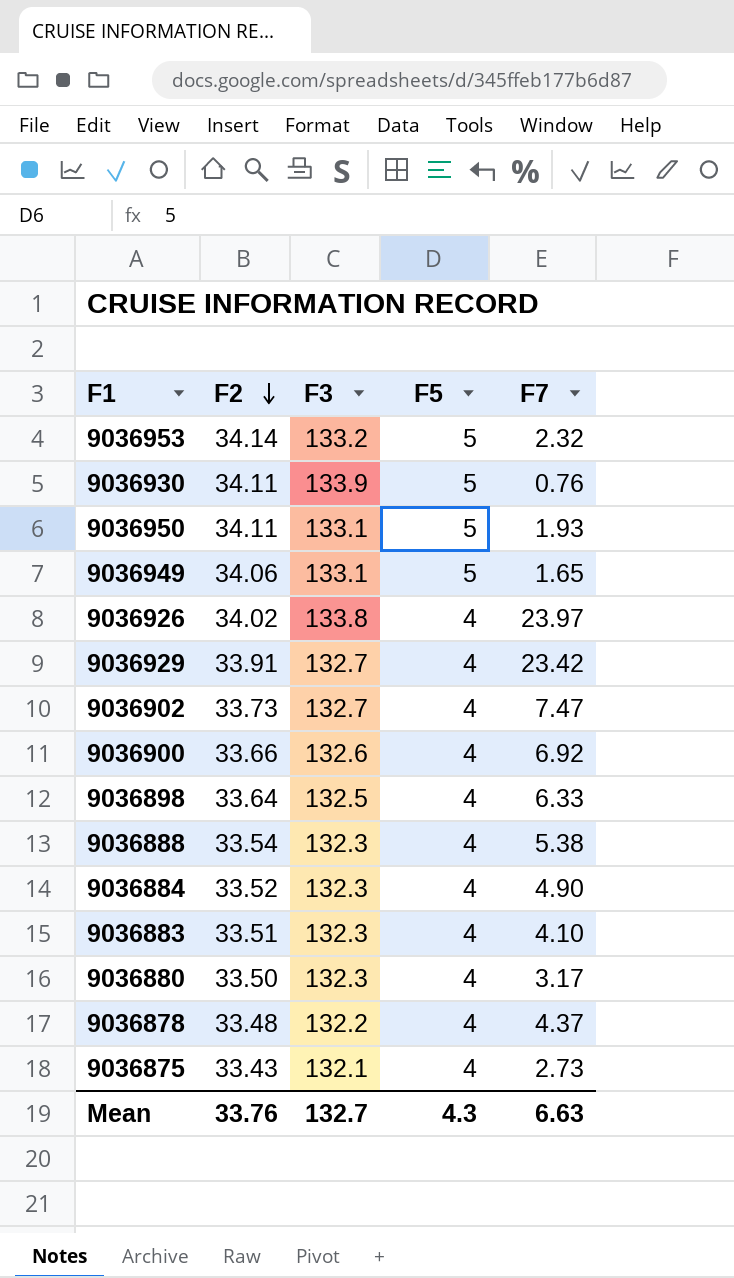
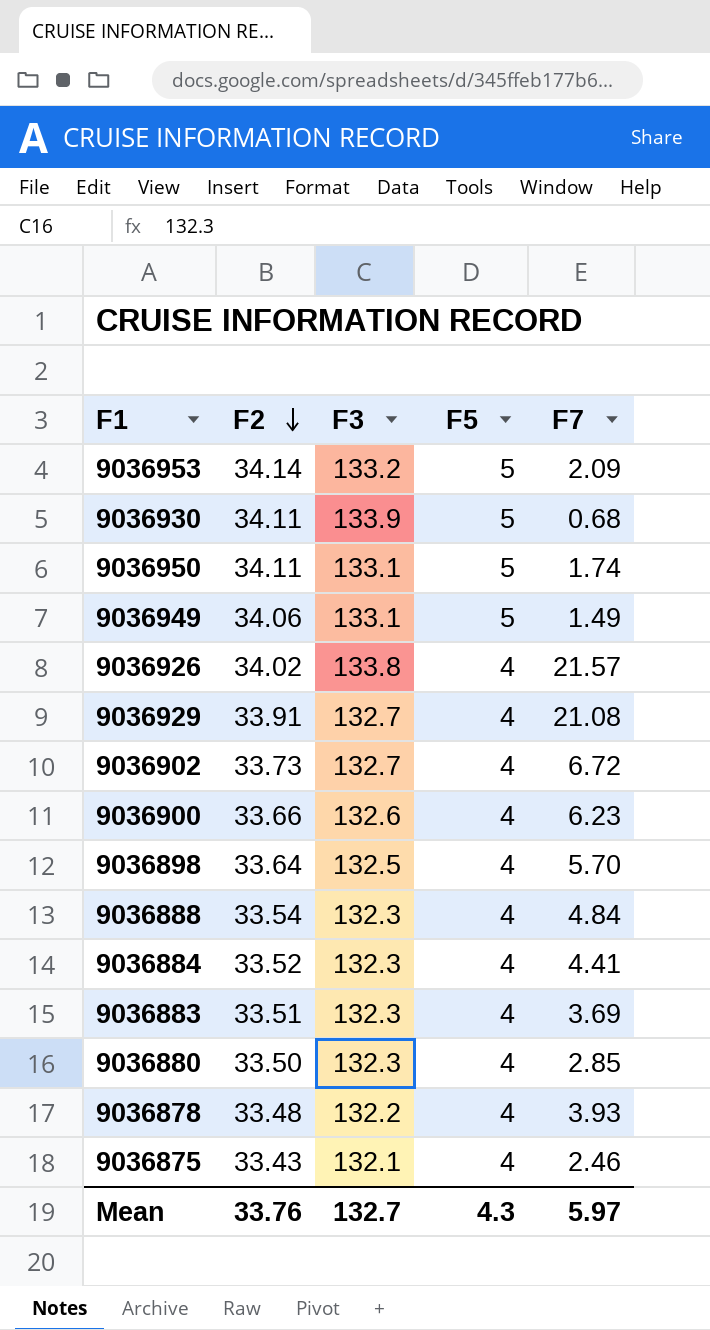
9036953 | F7: 2.32 -> 2.09
9036930 | F7: 0.76 -> 0.68
9036950 | F7: 1.93 -> 1.74
9036949 | F7: 1.65 -> 1.49
9036926 | F7: 23.97 -> 21.57
9036929 | F7: 23.42 -> 21.08
9036902 | F7: 7.47 -> 6.72
9036900 | F7: 6.92 -> 6.23
9036898 | F7: 6.33 -> 5.70
9036888 | F7: 5.38 -> 4.84
9036884 | F7: 4.90 -> 4.41
9036883 | F7: 4.10 -> 3.69
9036880 | F7: 3.17 -> 2.85
9036878 | F7: 4.37 -> 3.93
9036875 | F7: 2.73 -> 2.46
Mean | F7: 6.63 -> 5.97

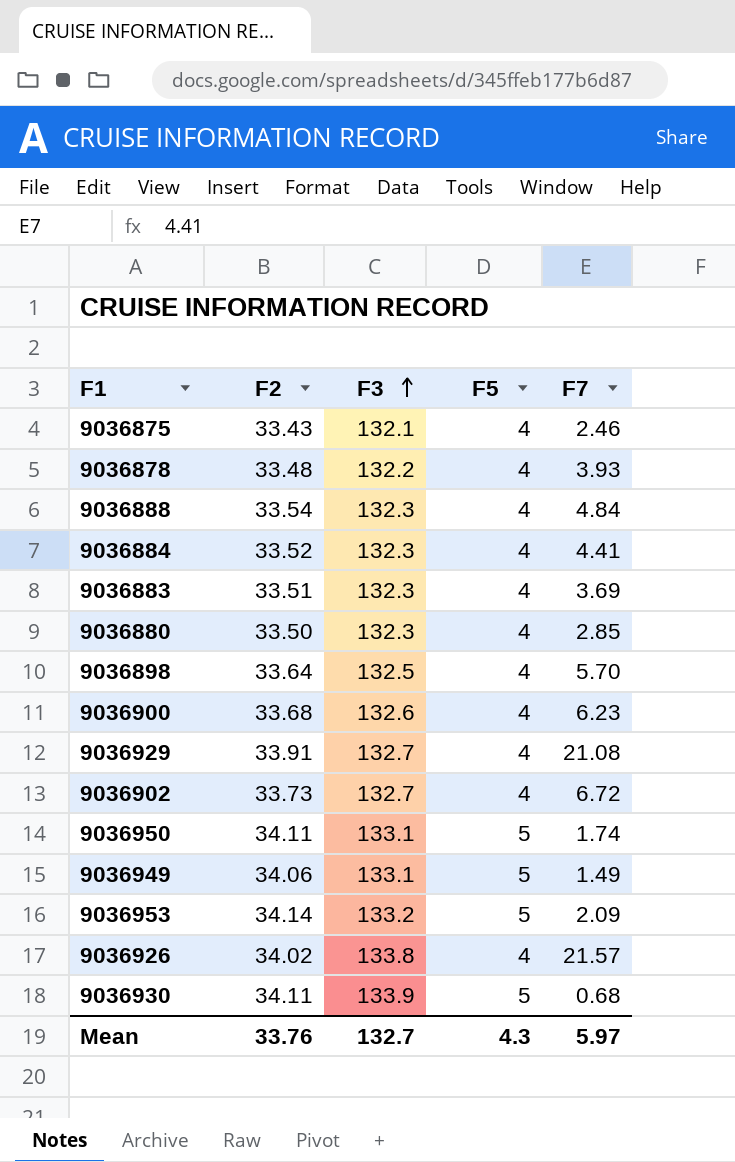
row order: F2 descending -> F3 ascending
9036900 | F2: 33.66 -> 33.68

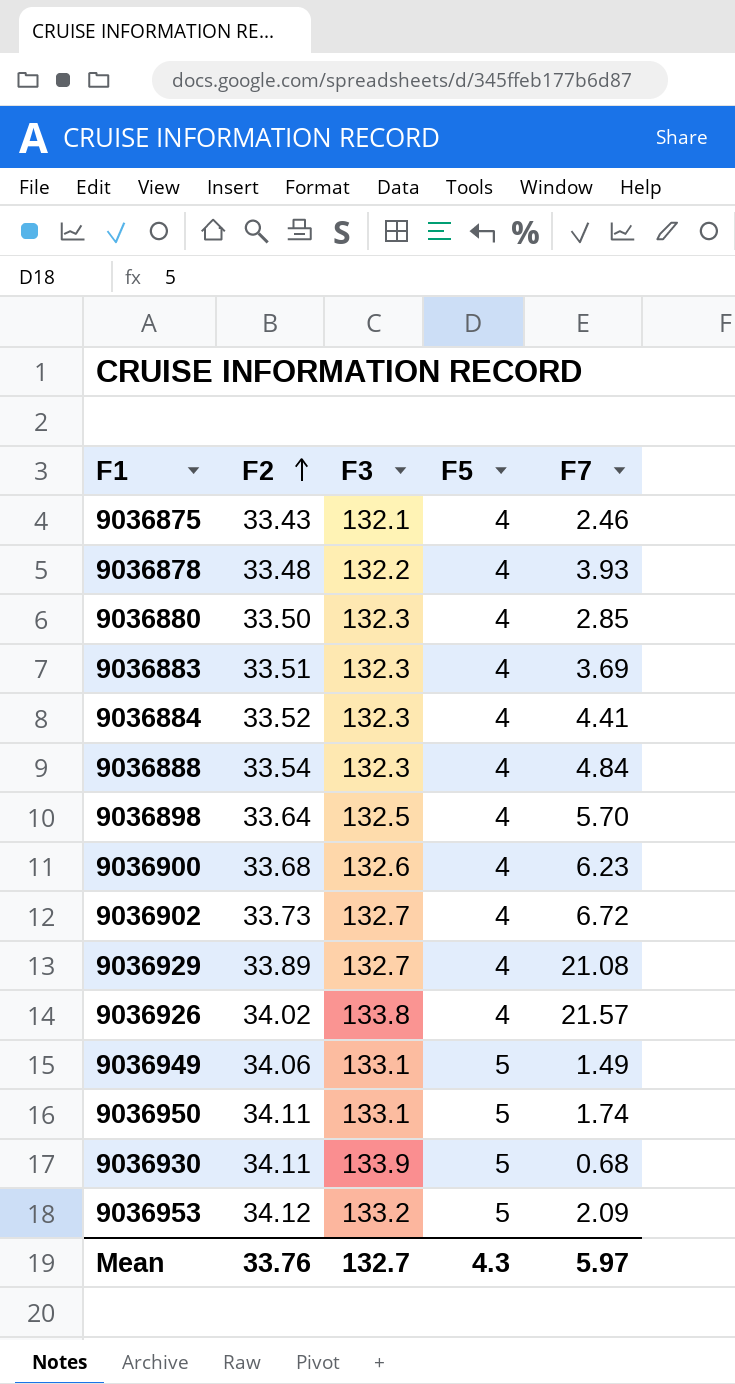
row order: F3 ascending -> F2 ascending
9036929 | F2: 33.91 -> 33.89
9036953 | F2: 34.14 -> 34.12

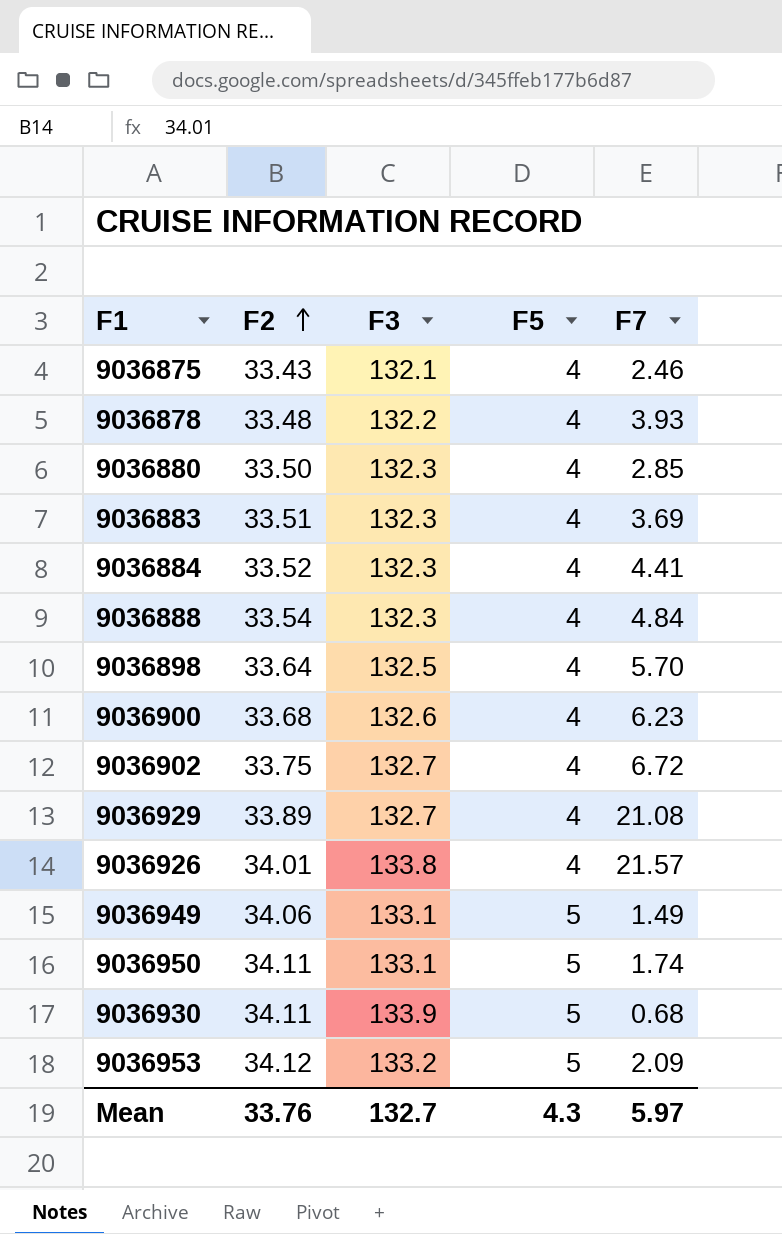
9036902 | F2: 33.73 -> 33.75
9036926 | F2: 34.02 -> 34.01

